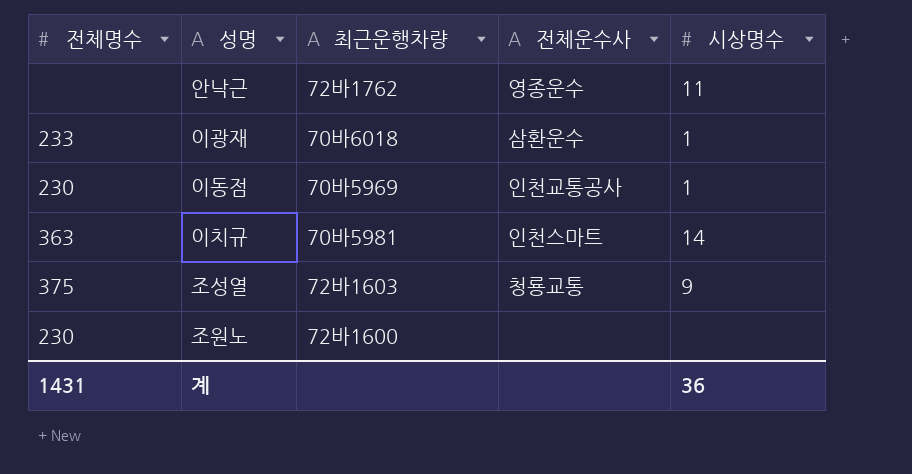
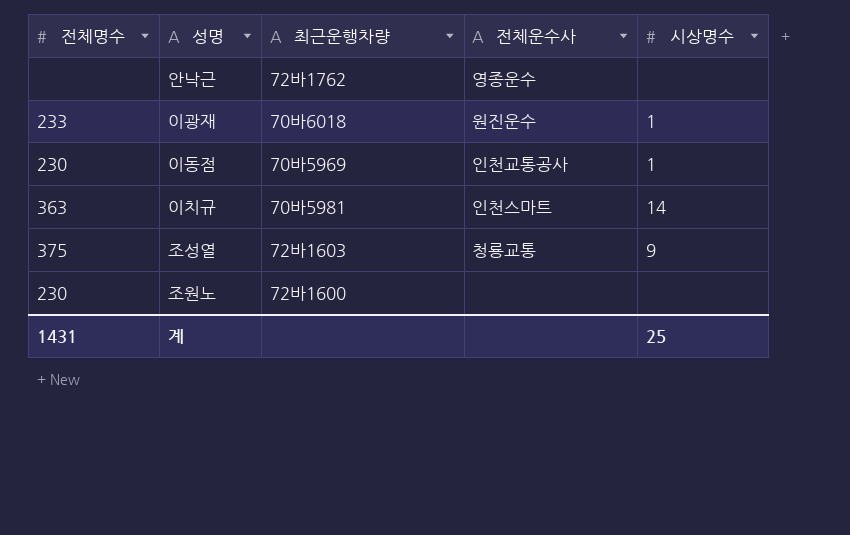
안낙근 | 시상명수: 11 -> none
이광재 | 전체운수사: 삼환운수 -> 원진운수
계 | 시상명수: 36 -> 25

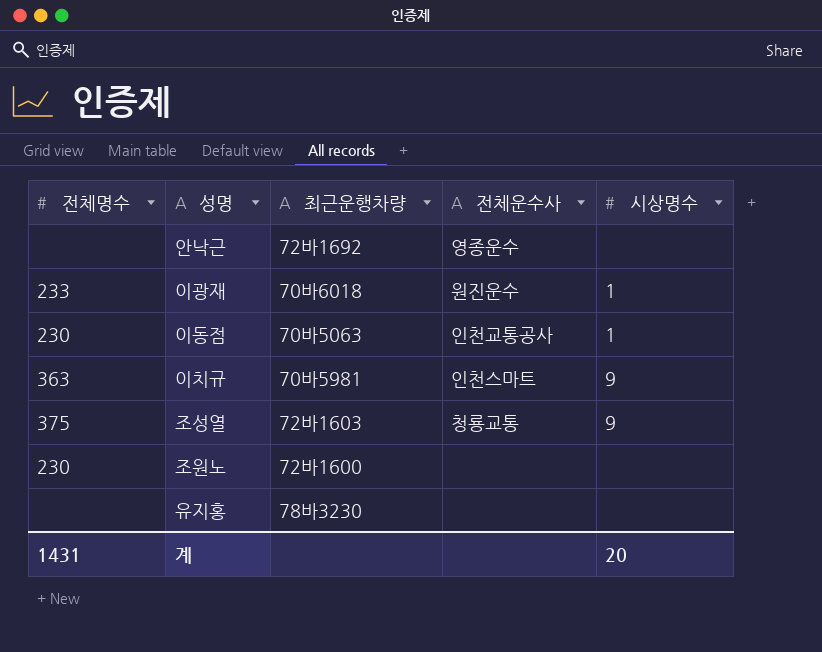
안낙근 | 최근운행차량: 72바1762 -> 72바1692
이동점 | 최근운행차량: 70바5969 -> 70바5063
이치규 | 시상명수: 14 -> 9
row 유지홍: none -> none | 78바3230 | none | none
계 | 시상명수: 25 -> 20

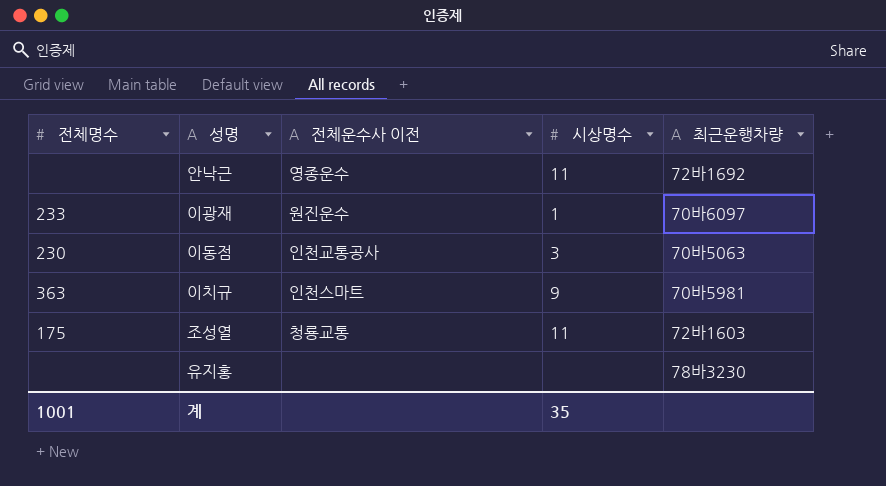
column name: 전체운수사 -> 전체운수사 이전
column 최근운행차량 | position: 3 -> 5
row 조원노: 230 | 72바1600 | none | none -> none
안낙근 | 시상명수: none -> 11
이광재 | 최근운행차량: 70바6018 -> 70바6097
이동점 | 시상명수: 1 -> 3
조성열 | 전체명수: 375 -> 175
조성열 | 시상명수: 9 -> 11
계 | 전체명수: 1431 -> 1001
계 | 시상명수: 20 -> 35

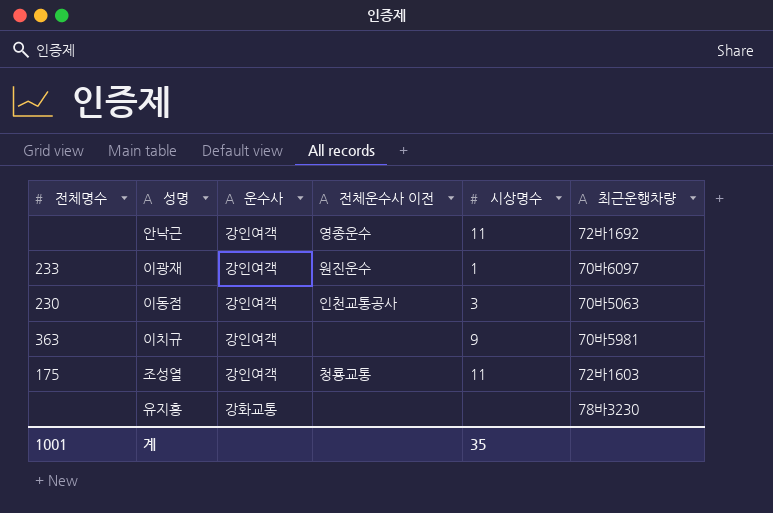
column 운수사 | position: none -> 3
이치규 | 전체운수사 이전: 인천스마트 -> none

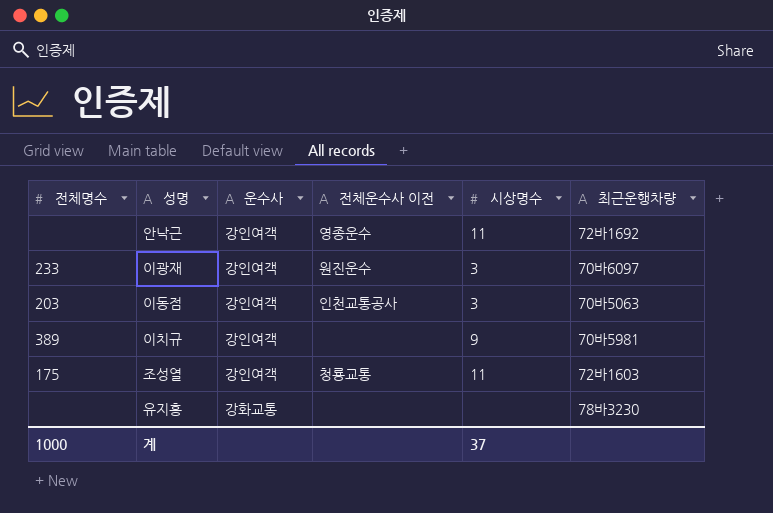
이광재 | 시상명수: 1 -> 3
이동점 | 전체명수: 230 -> 203
이치규 | 전체명수: 363 -> 389
계 | 전체명수: 1001 -> 1000
계 | 시상명수: 35 -> 37

